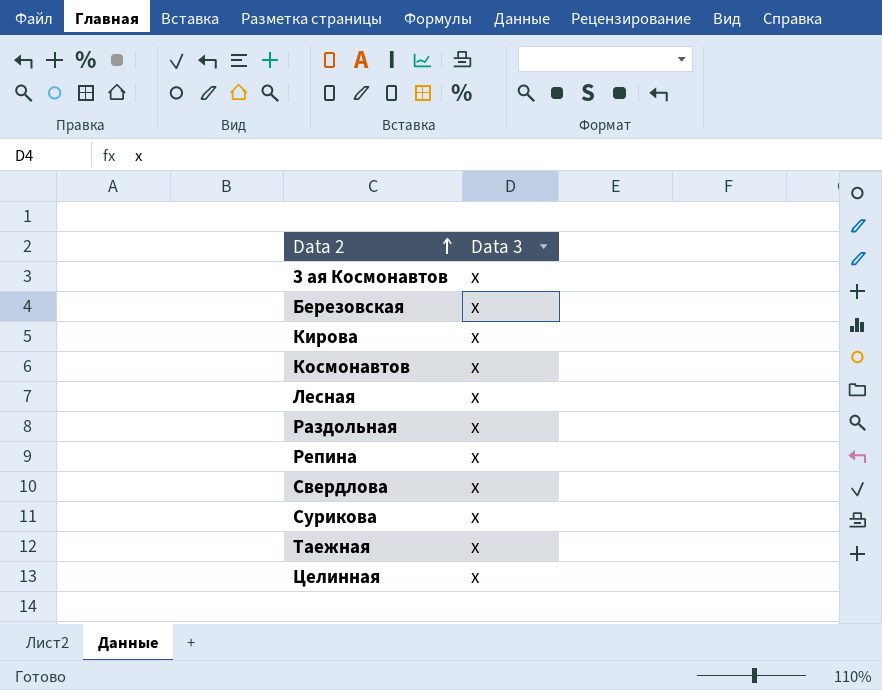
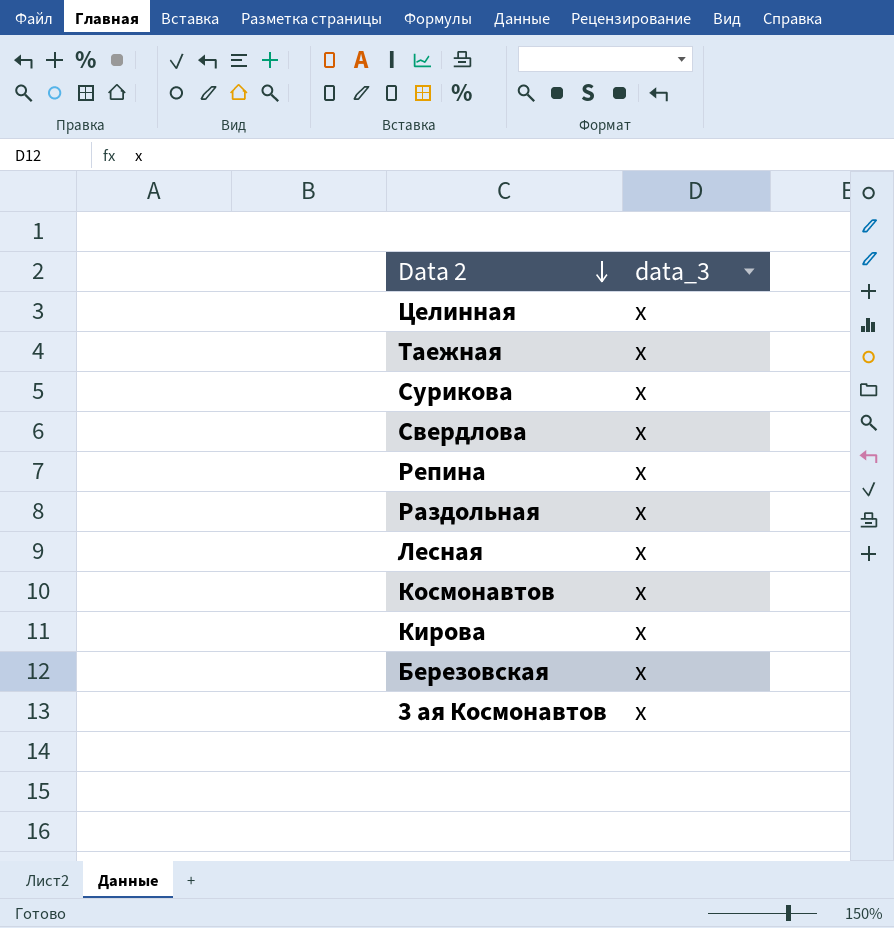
row order: Data 2 ascending -> Data 2 descending
column name: Data 3 -> data_3

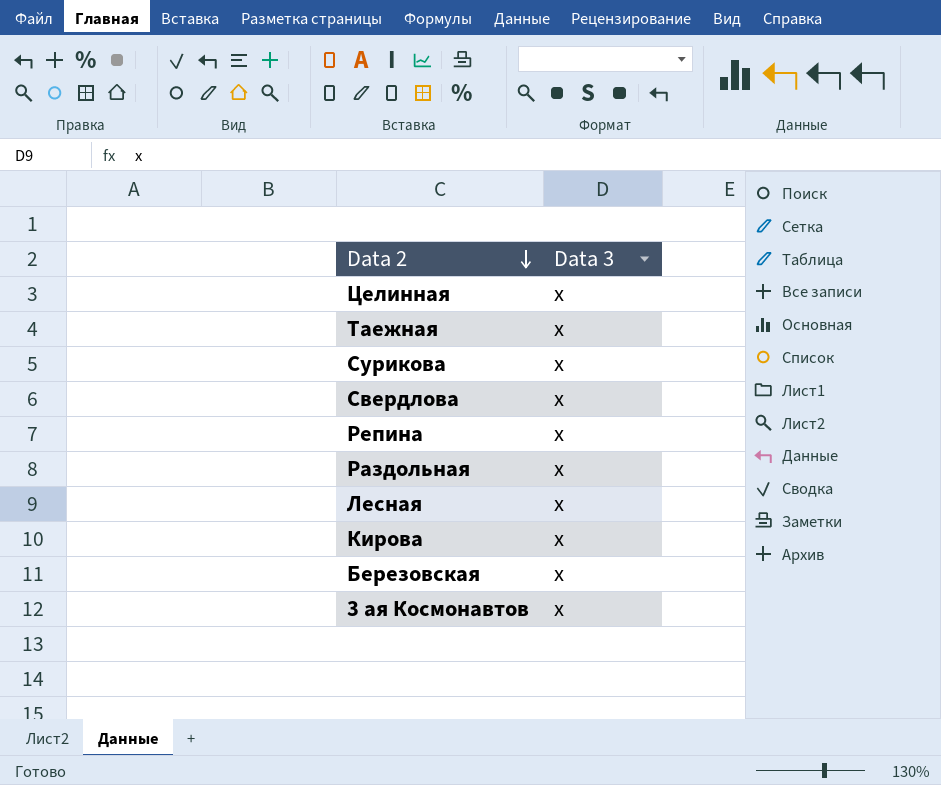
column name: data_3 -> Data 3
row Космонавтов: х -> none

